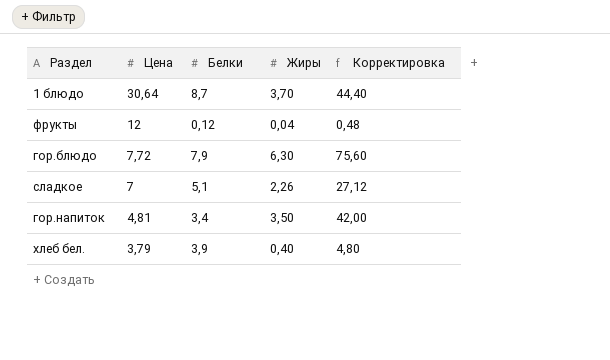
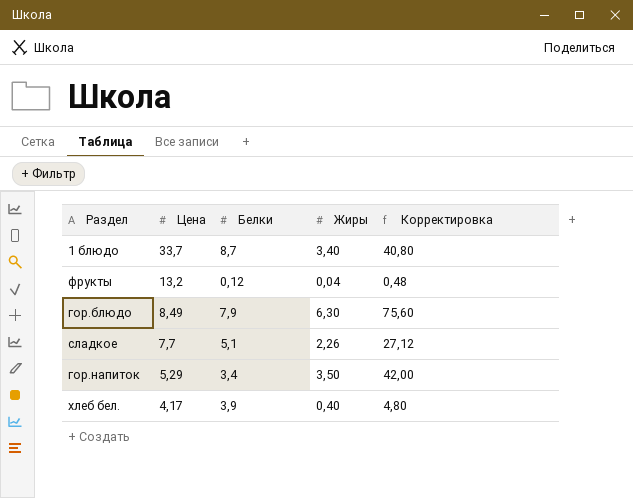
1 блюдо | Цена: 30,64 -> 33,7
1 блюдо | Жиры: 3,70 -> 3,40
1 блюдо | Корректировка: 44,40 -> 40,80
фрукты | Цена: 12 -> 13,2
гор.блюдо | Цена: 7,72 -> 8,49
сладкое | Цена: 7 -> 7,7
гор.напиток | Цена: 4,81 -> 5,29
хлеб бел. | Цена: 3,79 -> 4,17

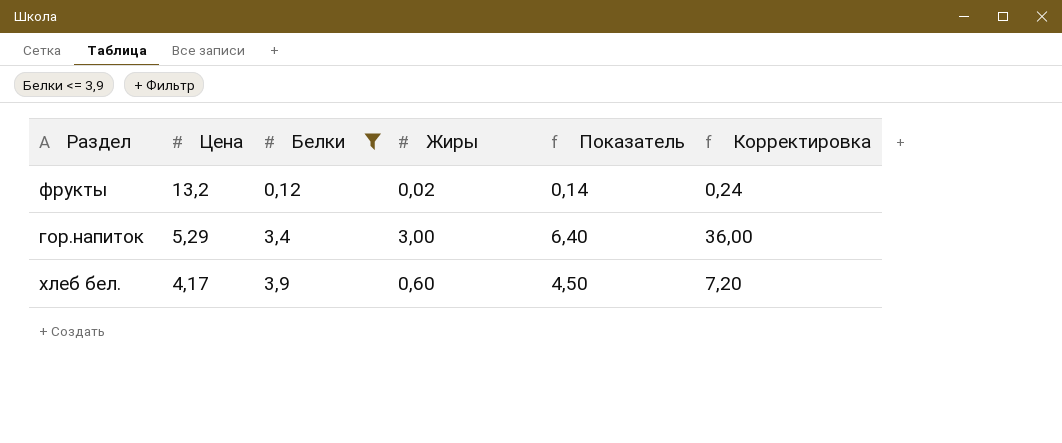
filter: none -> Белки <= 3,9
column Показатель | formula: none -> [Белки] + [Жиры]
фрукты | Жиры: 0,04 -> 0,02
фрукты | Корректировка: 0,48 -> 0,24
гор.напиток | Жиры: 3,50 -> 3,00
гор.напиток | Корректировка: 42,00 -> 36,00
хлеб бел. | Жиры: 0,40 -> 0,60
хлеб бел. | Корректировка: 4,80 -> 7,20

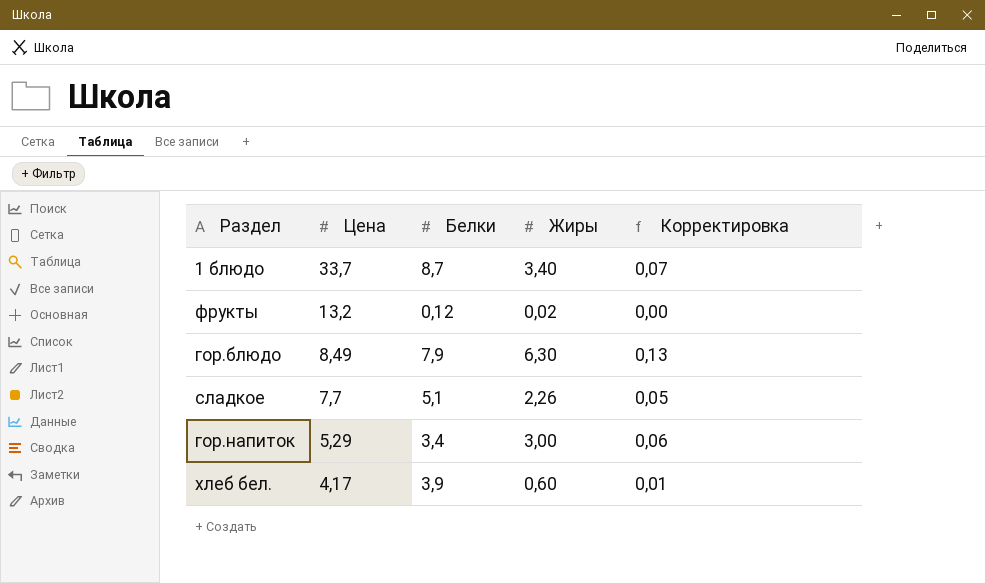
filter: Белки <= 3,9 -> none
column Показатель | formula: [Белки] + [Жиры] -> none
column Корректировка | formula: [Жиры] * 12 -> [Жиры] * 0,02

